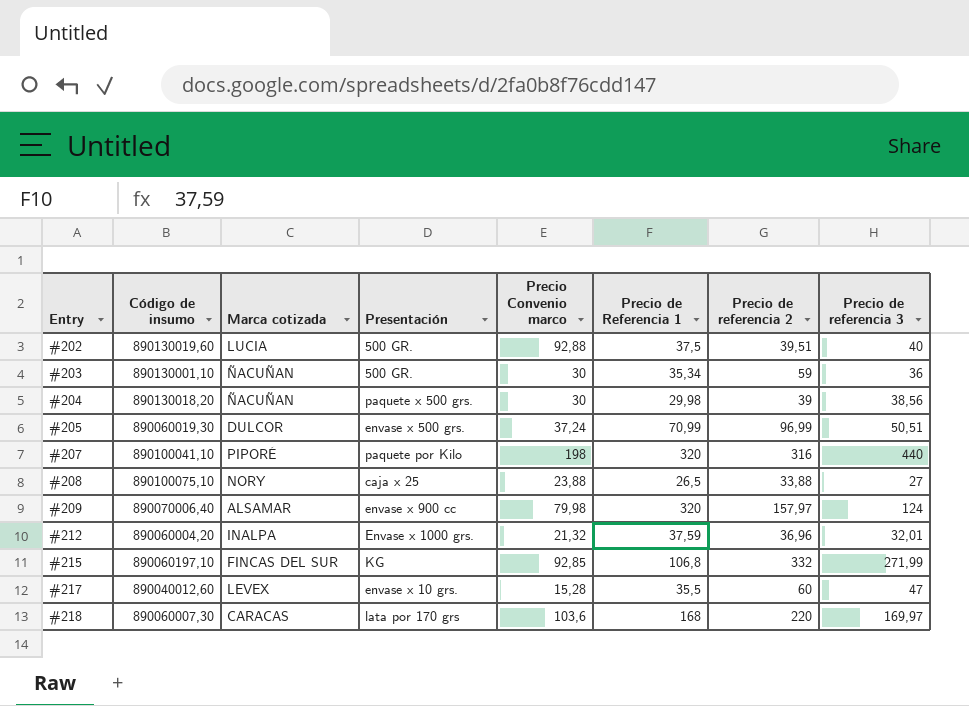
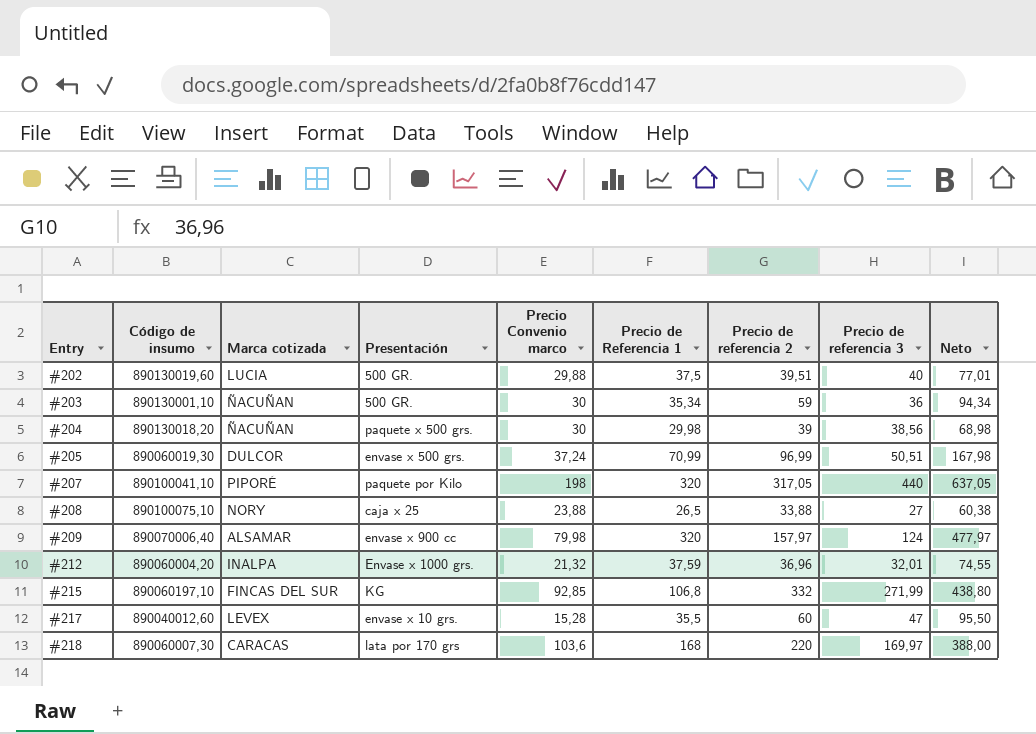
column Neto | formula: none -> [Precio de Referencia 1] + [Precio de referencia 2]
#202 | Precio Convenio marco: 92,88 -> 29,88
#207 | Precio de referencia 2: 316 -> 317,05

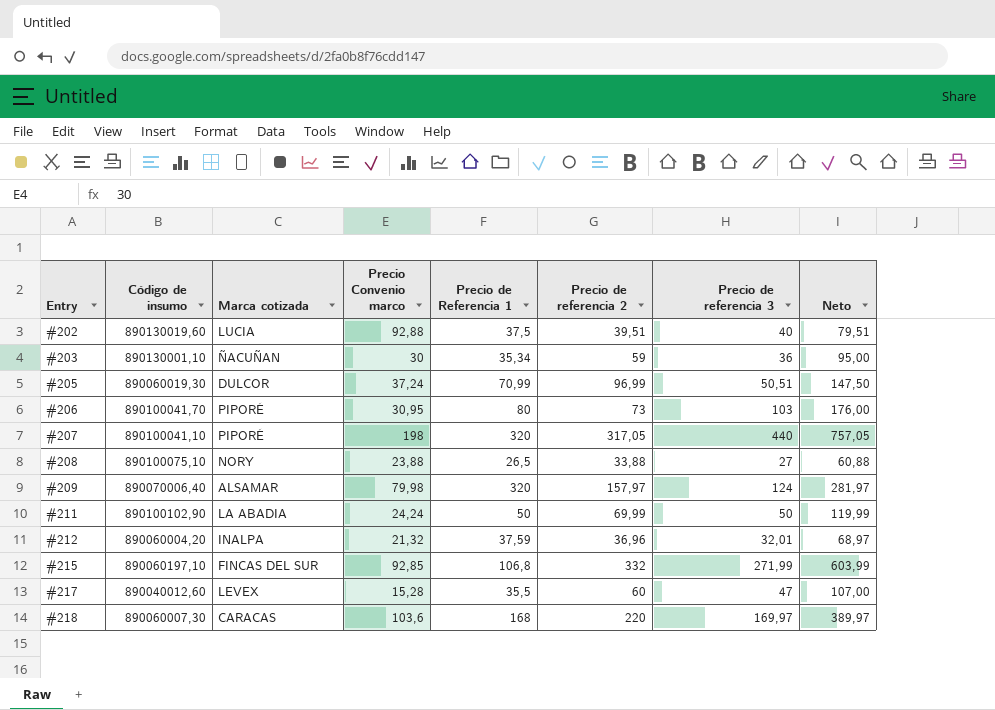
column Presentación | position: 4 -> none
column Neto | formula: [Precio de Referencia 1] + [Precio de referencia 2] -> [Precio de referencia 2] + [Precio de referencia 3]
row #204: 890130018,20 | ÑACUÑAN | paquete x 500 grs. | 30 | 29,98 | 39 | 38,56 | 68,98 -> none
#202 | Precio Convenio marco: 29,88 -> 92,88
row #206: none -> 890100041,70 | PIPORÉ | 30,95 | 80 | 73 | 103 | 176,00
row #211: none -> 890100102,90 | LA ABADIA | 24,24 | 50 | 69,99 | 50 | 119,99

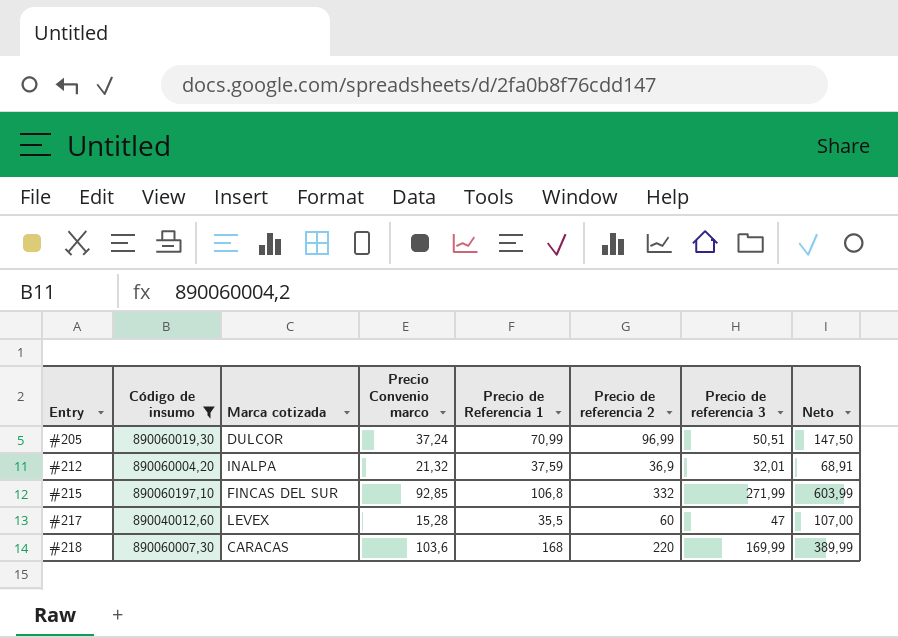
filter: none -> Código de insumo <= 890060197,10
#212 | Precio de referencia 2: 36,96 -> 36,9
#212 | Neto: 68,97 -> 68,91
#218 | Precio de referencia 3: 169,97 -> 169,99
#218 | Neto: 389,97 -> 389,99

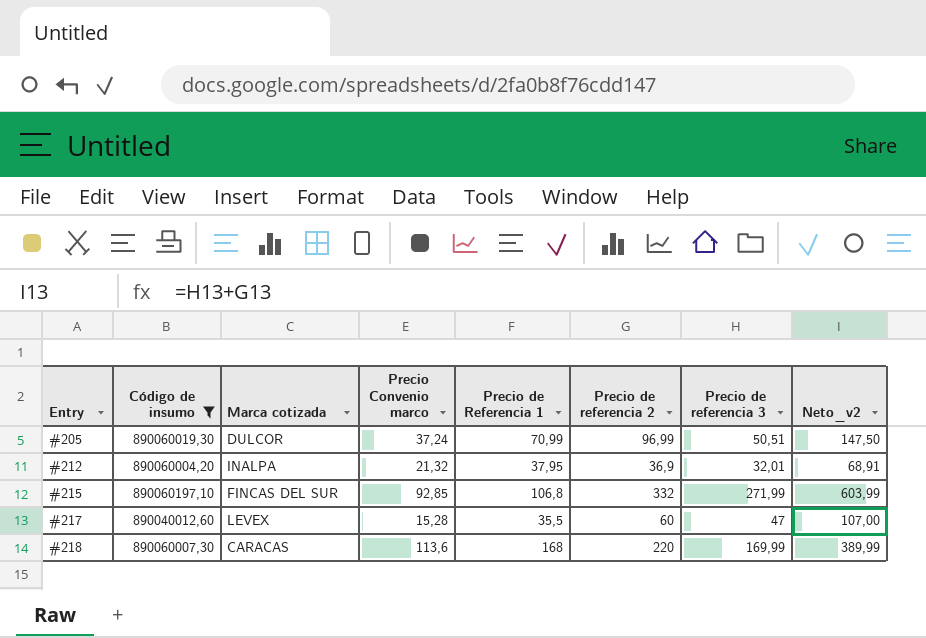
column name: Neto -> Neto_v2
#212 | Precio de Referencia 1: 37,59 -> 37,95
#218 | Precio Convenio marco: 103,6 -> 113,6

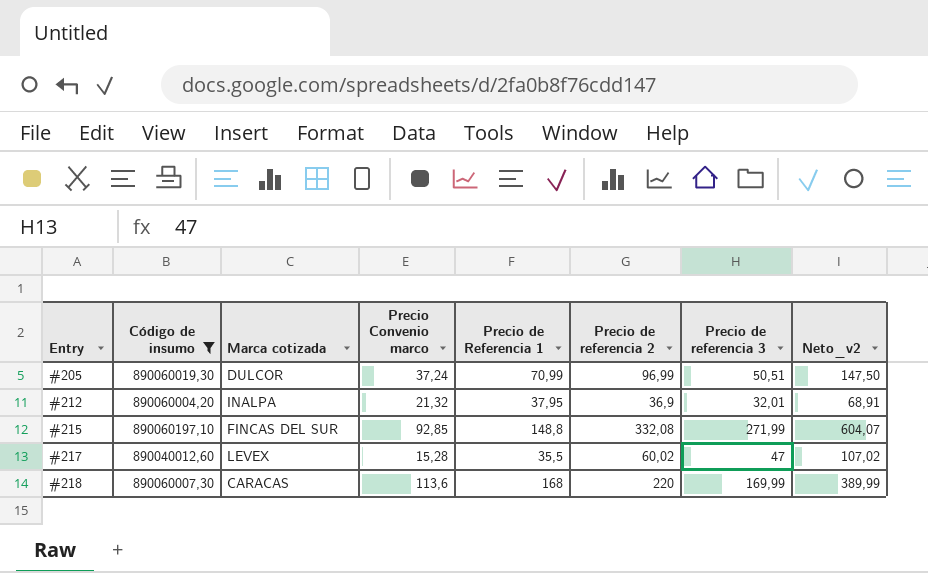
#215 | Precio de Referencia 1: 106,8 -> 148,8
#215 | Precio de referencia 2: 332 -> 332,08
#215 | Neto_v2: 603,99 -> 604,07
#217 | Precio de referencia 2: 60 -> 60,02
#217 | Neto_v2: 107,00 -> 107,02

